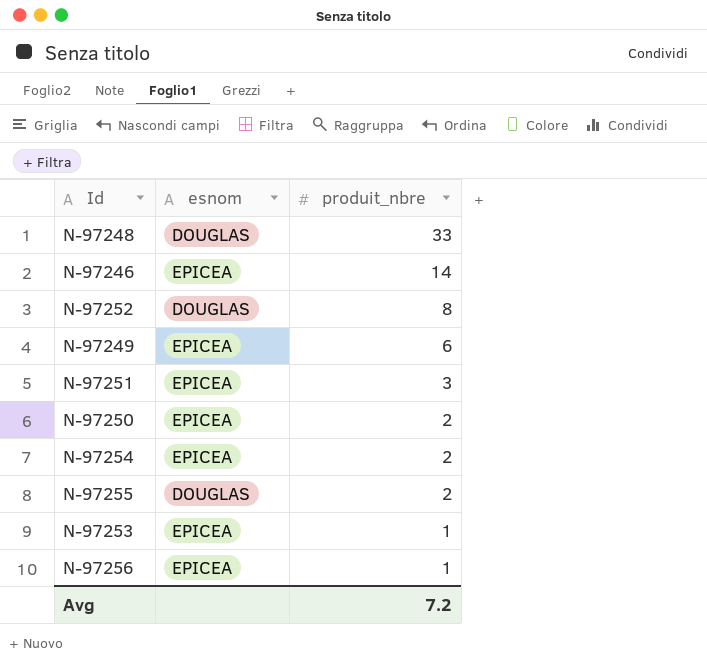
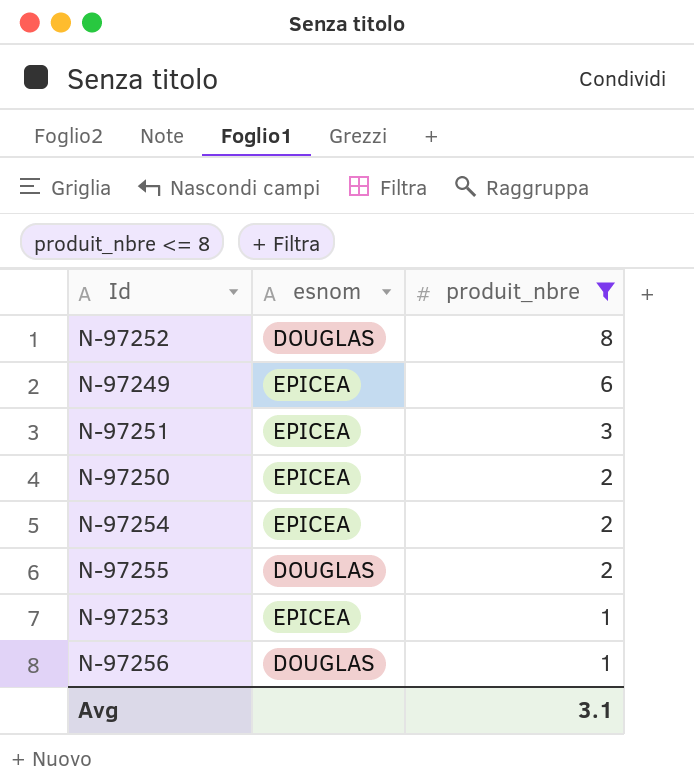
filter: none -> produit_nbre <= 8
N-97256 | esnom: EPICEA -> DOUGLAS
Avg | produit_nbre: 7.2 -> 3.1

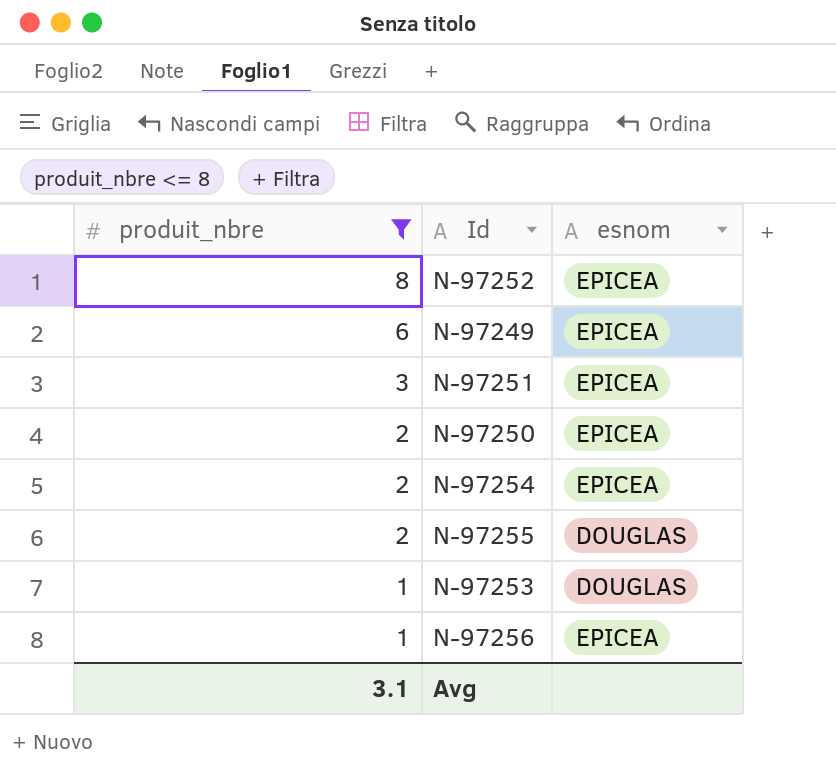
column produit_nbre | position: 3 -> 1
N-97252 | esnom: DOUGLAS -> EPICEA
N-97253 | esnom: EPICEA -> DOUGLAS
N-97256 | esnom: DOUGLAS -> EPICEA

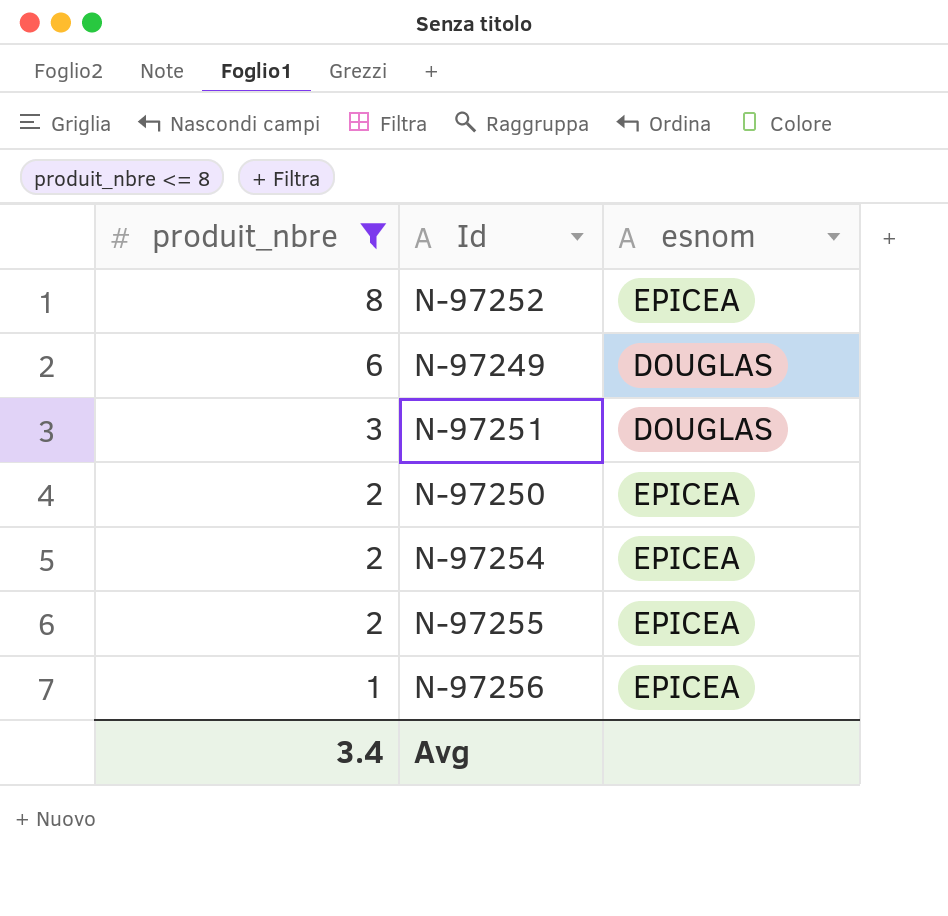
row N-97253: 1 | DOUGLAS -> none
N-97249 | esnom: EPICEA -> DOUGLAS
N-97251 | esnom: EPICEA -> DOUGLAS
N-97255 | esnom: DOUGLAS -> EPICEA
Avg | produit_nbre: 3.1 -> 3.4

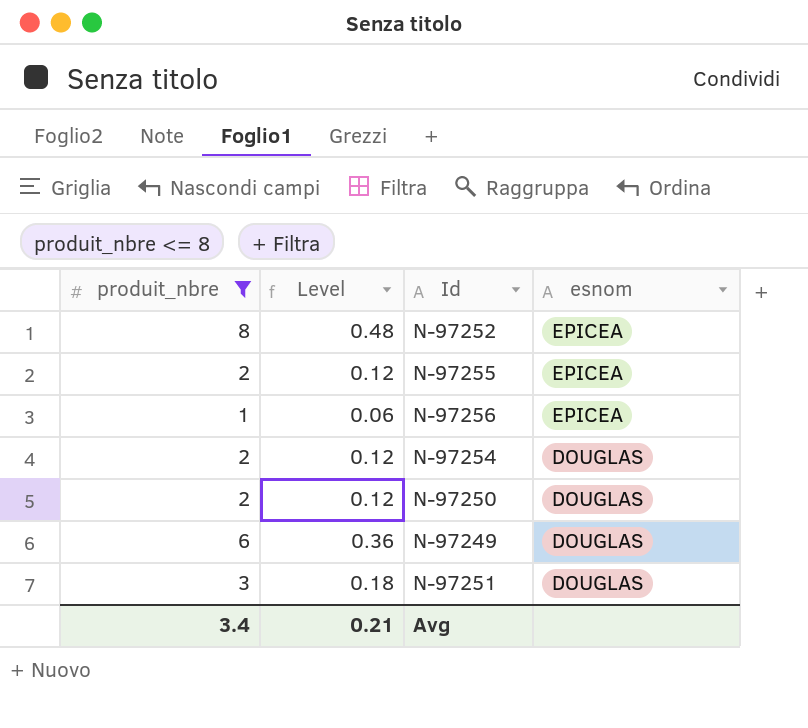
row order: produit_nbre descending -> esnom descending
column Level | formula: none -> [produit_nbre] * 0.06
N-97254 | esnom: EPICEA -> DOUGLAS
N-97250 | esnom: EPICEA -> DOUGLAS

